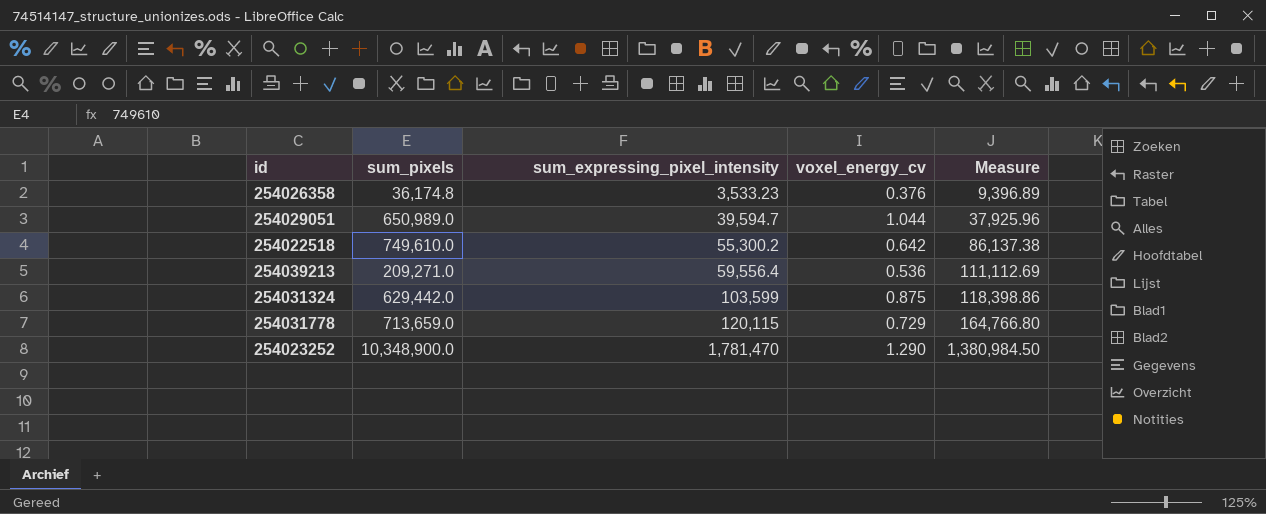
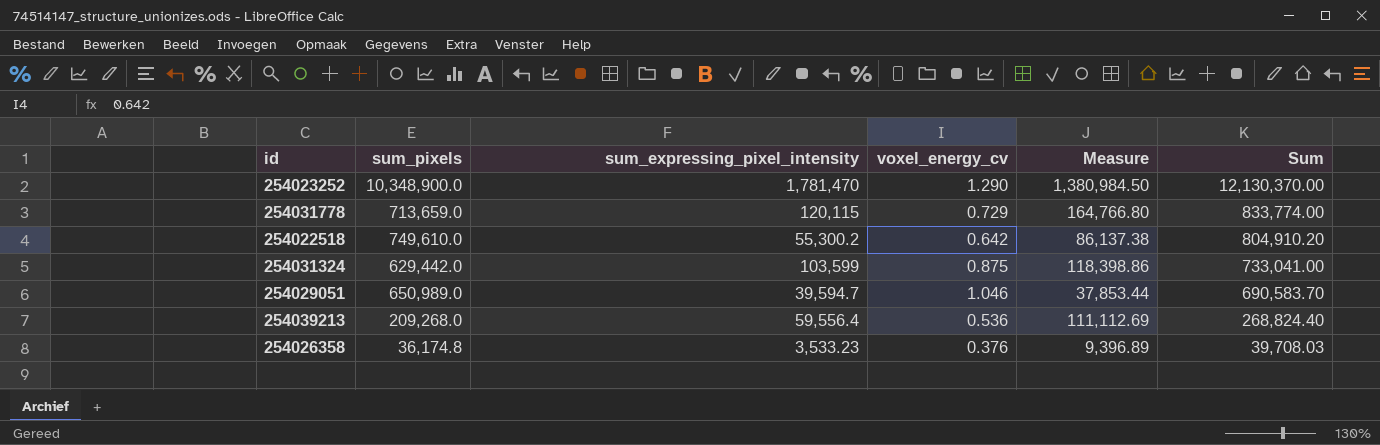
row order: sum_expressing_pixel_intensity ascending -> Sum descending
column Sum | formula: none -> [sum_pixels] + [sum_expressing_pixel_intensity]
254029051 | voxel_energy_cv: 1.044 -> 1.046
254029051 | Measure: 37,925.96 -> 37,853.44
254039213 | sum_pixels: 209,271.0 -> 209,268.0

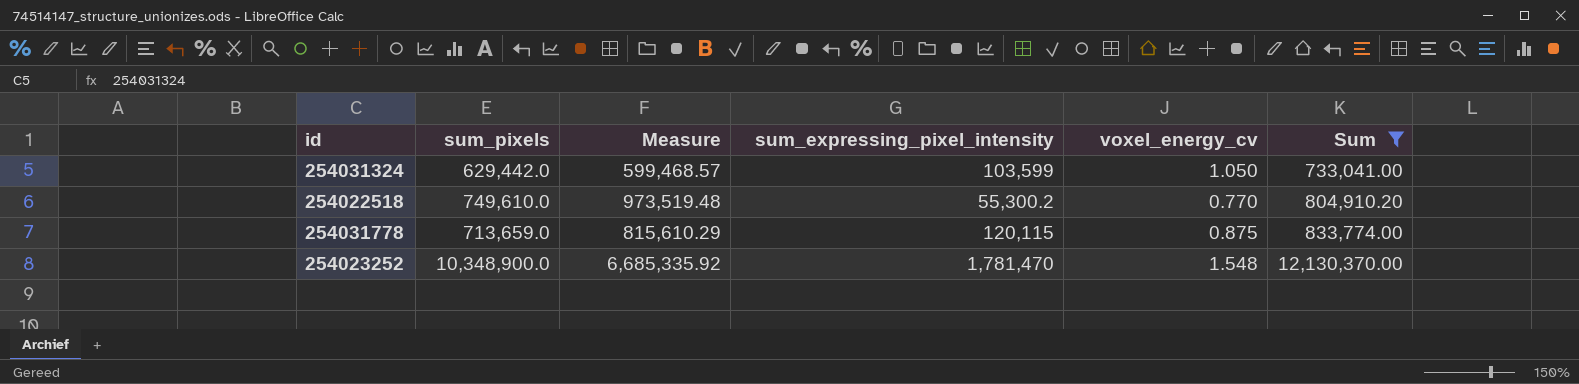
filter: none -> Sum >= 733,041.00
row order: Sum descending -> Sum ascending
column Measure | formula: [sum_expressing_pixel_intensity] / [voxel_energy_cv] -> [sum_pixels] / [voxel_energy_cv]
column Measure | position: 5 -> 3
254031324 | voxel_energy_cv: 0.875 -> 1.050
254022518 | voxel_energy_cv: 0.642 -> 0.770
254031778 | voxel_energy_cv: 0.729 -> 0.875
254023252 | voxel_energy_cv: 1.290 -> 1.548

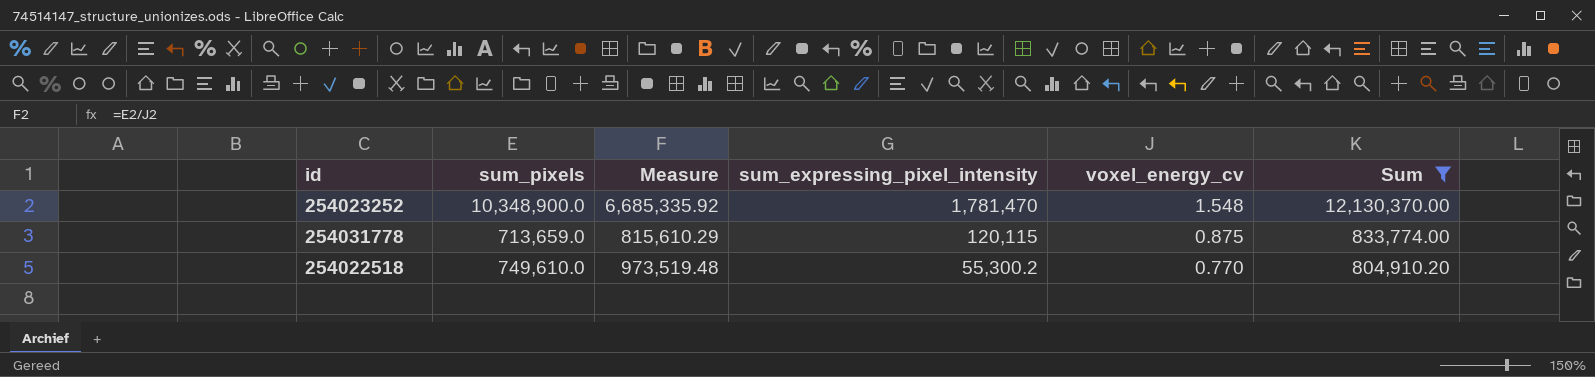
row order: Sum ascending -> sum_expressing_pixel_intensity descending
row 254031324: 629,442.0 | 599,468.57 | 103,599 | 1.050 | 733,041.00 -> none

